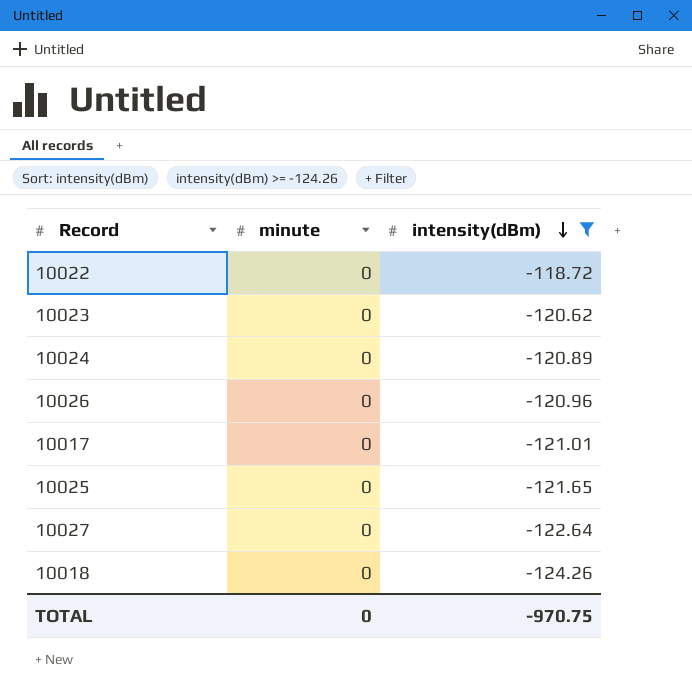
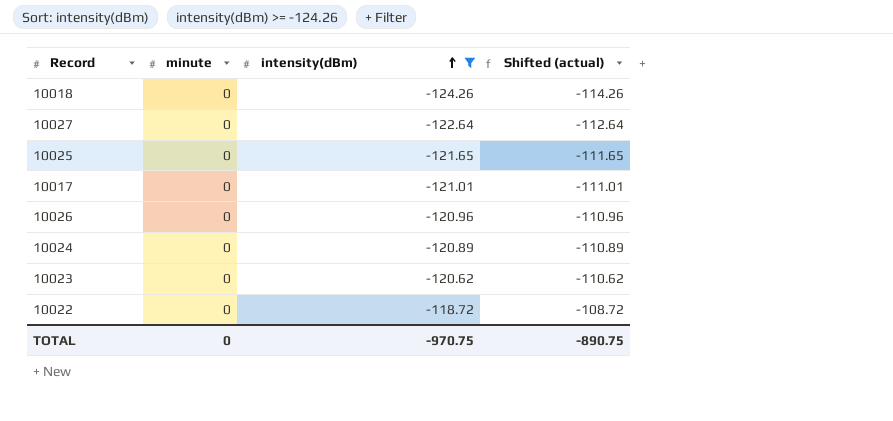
row order: intensity(dBm) descending -> intensity(dBm) ascending
column Shifted (actual) | formula: none -> [intensity(dBm)] + 10

